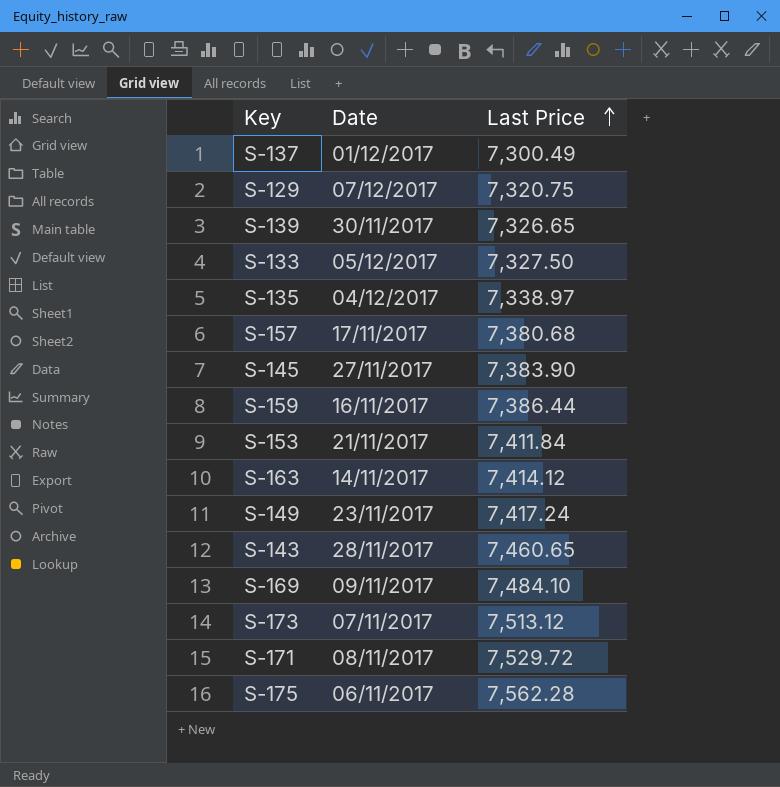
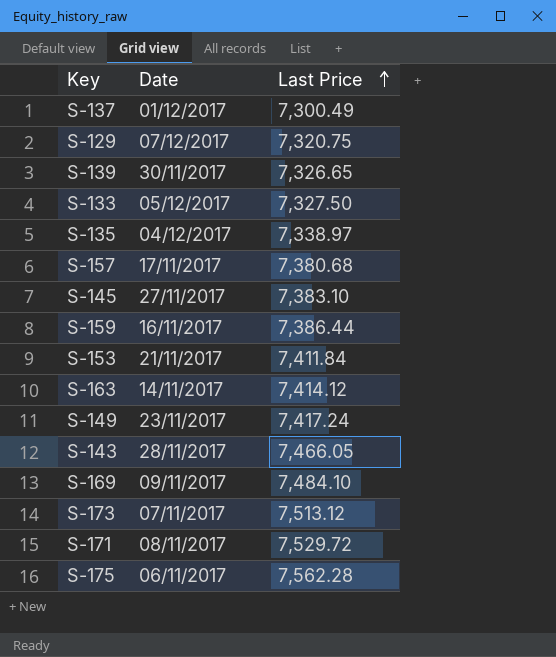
S-145 | Last Price: 7,383.90 -> 7,383.10
S-143 | Last Price: 7,460.65 -> 7,466.05

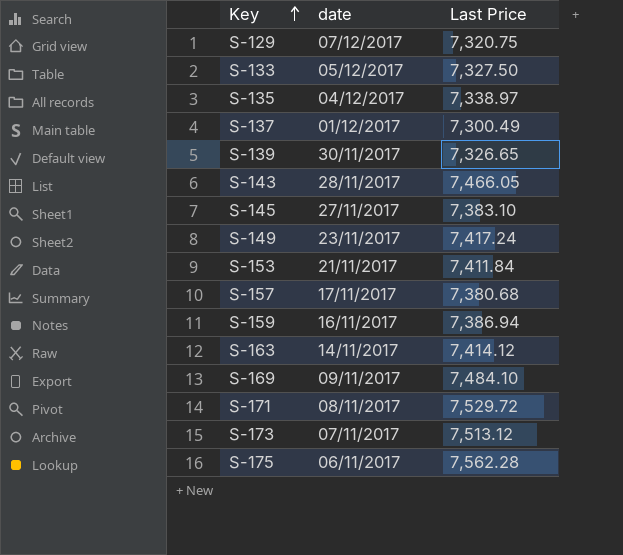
row order: Last Price ascending -> Key ascending
column name: Date -> date
S-159 | Last Price: 7,386.44 -> 7,386.94

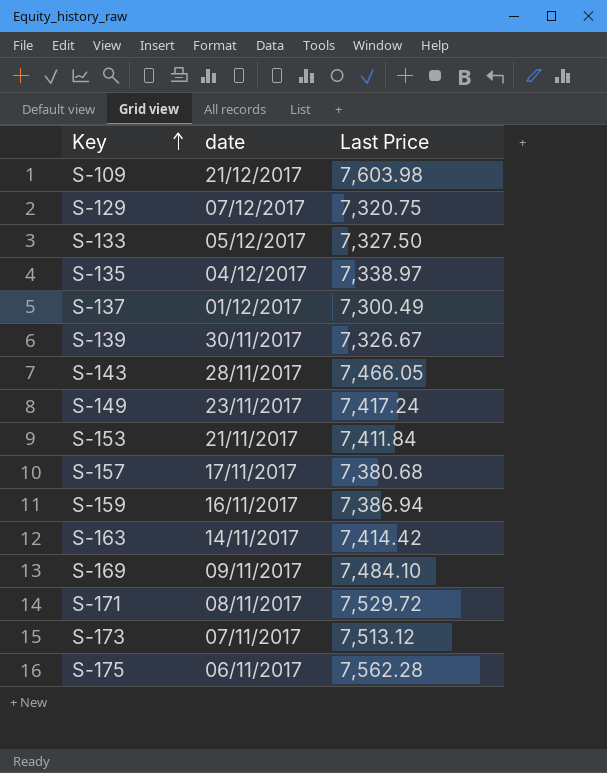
row S-145: 27/11/2017 | 7,383.10 -> none
row S-109: none -> 21/12/2017 | 7,603.98
S-139 | Last Price: 7,326.65 -> 7,326.67
S-163 | Last Price: 7,414.12 -> 7,414.42

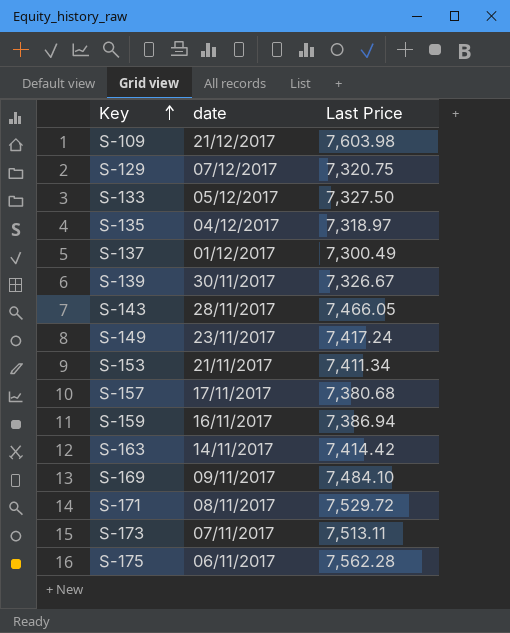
S-135 | Last Price: 7,338.97 -> 7,318.97
S-153 | Last Price: 7,411.84 -> 7,411.34
S-173 | Last Price: 7,513.12 -> 7,513.11

